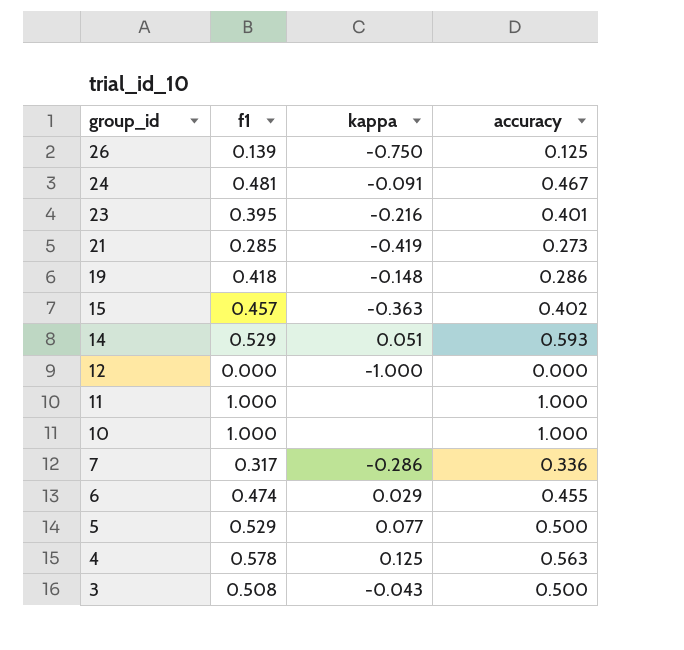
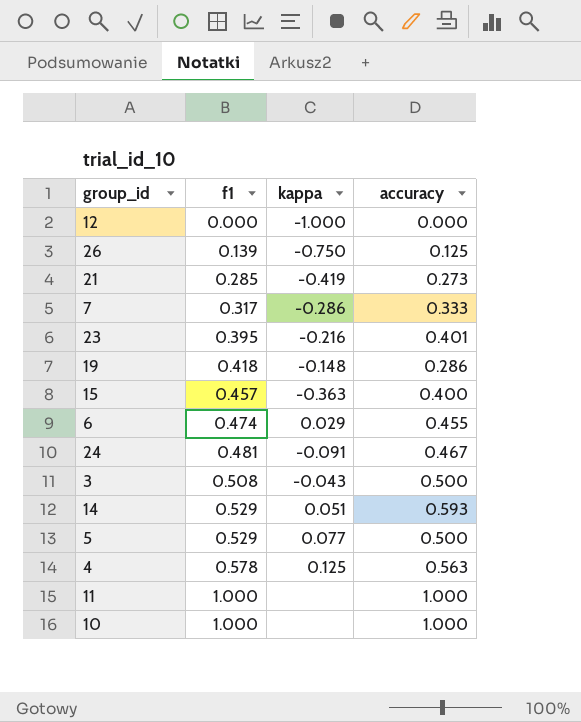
row order: group_id descending -> f1 ascending
7 | accuracy: 0.336 -> 0.333
15 | accuracy: 0.402 -> 0.400

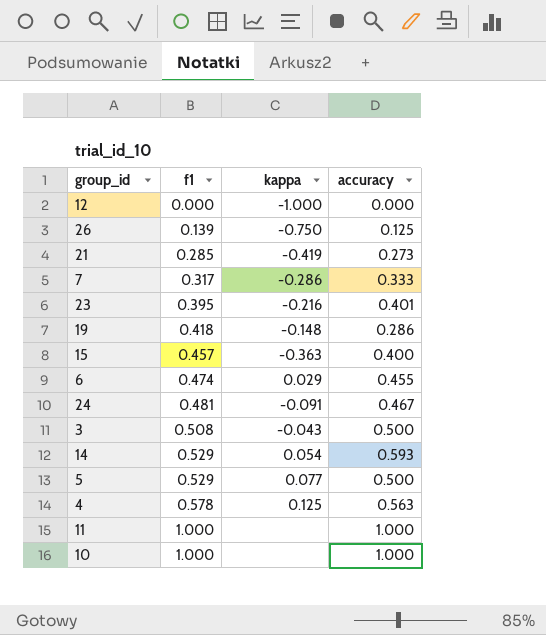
14 | kappa: 0.051 -> 0.054

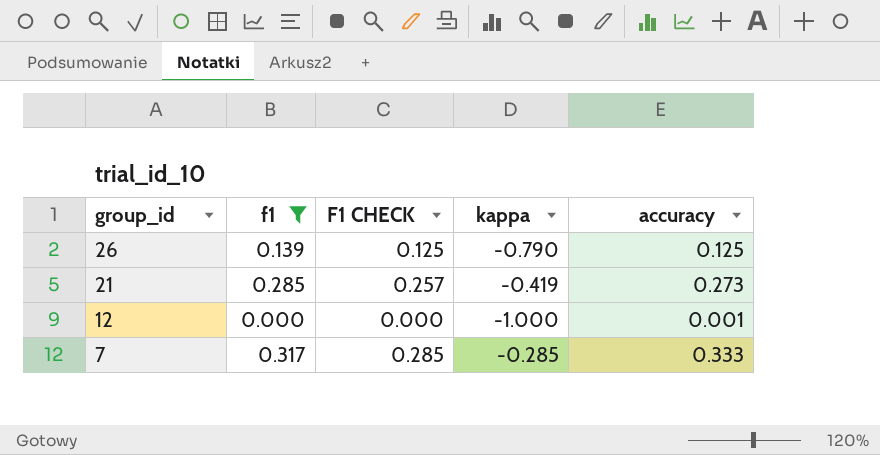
filter: none -> f1 <= 0.317
row order: f1 ascending -> group_id descending
column F1 CHECK | formula: none -> [f1] * 0.9
26 | kappa: -0.750 -> -0.790
12 | accuracy: 0.000 -> 0.001
7 | kappa: -0.286 -> -0.285

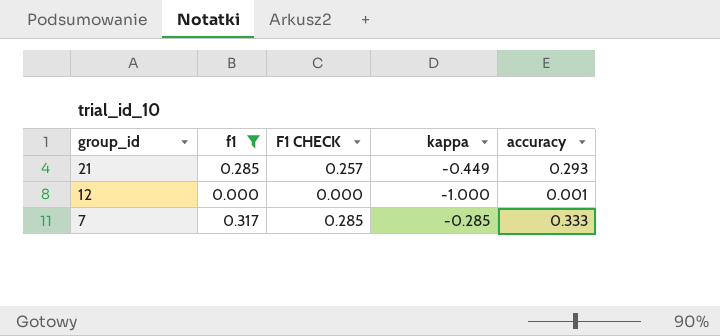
row 26: 0.139 | 0.125 | -0.790 | 0.125 -> none
21 | kappa: -0.419 -> -0.449
21 | accuracy: 0.273 -> 0.293

